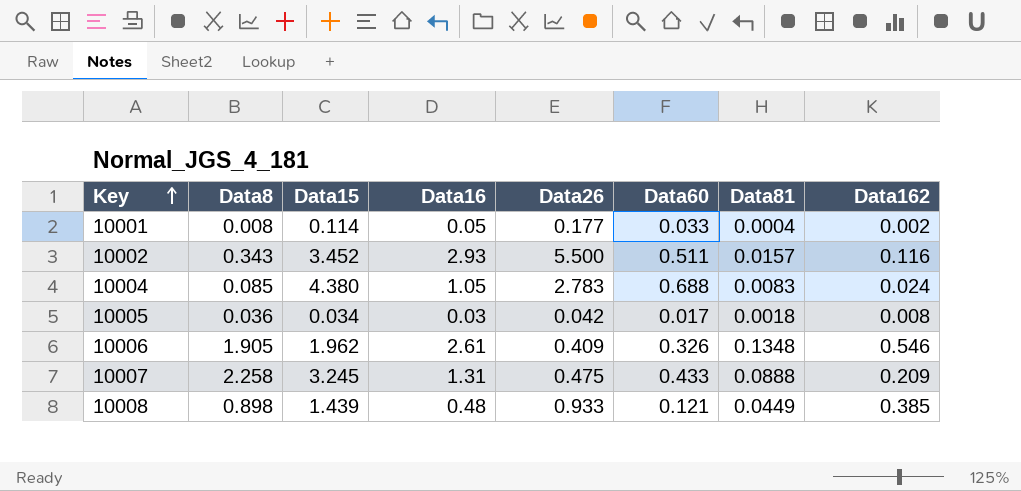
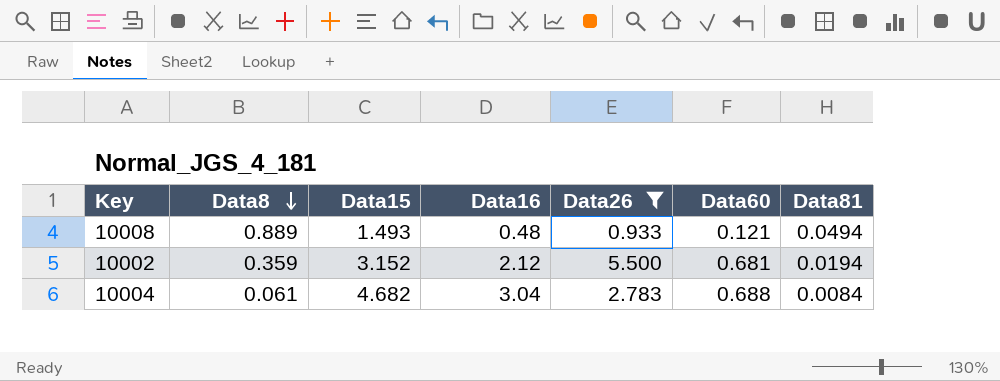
filter: none -> Data26 >= 0.933
row order: Key ascending -> Data8 descending
column Data162 | position: 8 -> none
10008 | Data8: 0.898 -> 0.889
10008 | Data15: 1.439 -> 1.493
10008 | Data81: 0.0449 -> 0.0494
10002 | Data8: 0.343 -> 0.359
10002 | Data15: 3.452 -> 3.152
10002 | Data16: 2.93 -> 2.12
10002 | Data60: 0.511 -> 0.681
10002 | Data81: 0.0157 -> 0.0194
10004 | Data8: 0.085 -> 0.061
10004 | Data15: 4.380 -> 4.682
10004 | Data16: 1.05 -> 3.04
10004 | Data81: 0.0083 -> 0.0084

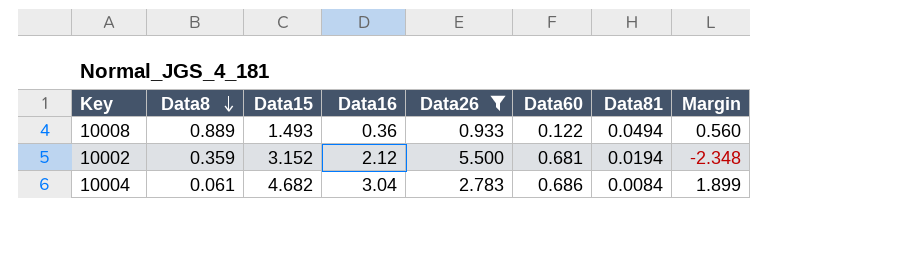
column Margin | formula: none -> [Data15] - [Data26]
10008 | Data16: 0.48 -> 0.36
10008 | Data60: 0.121 -> 0.122
10004 | Data60: 0.688 -> 0.686

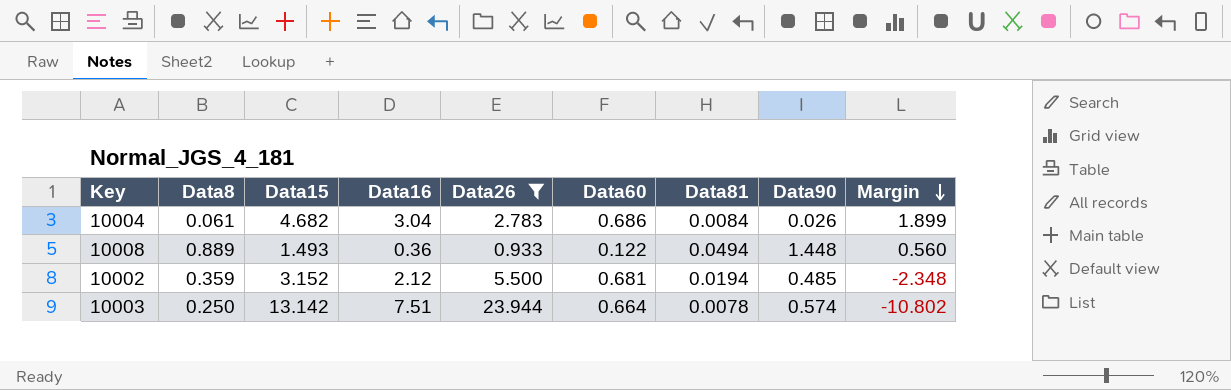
row order: Data8 descending -> Margin descending
column Data90 | position: none -> 8
row 10003: none -> 0.250 | 13.142 | 7.51 | 23.944 | 0.664 | 0.0078 | 0.574 | -10.802

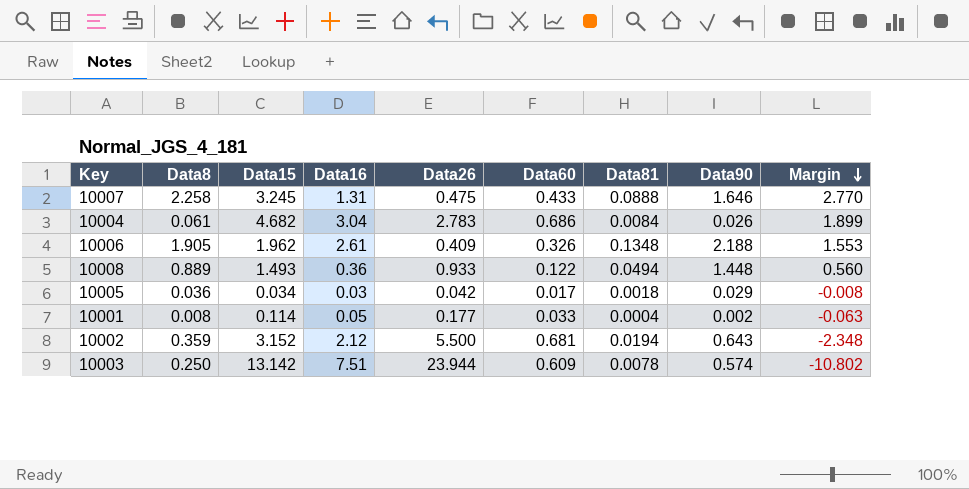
filter: Data26 >= 0.933 -> none
10002 | Data90: 0.485 -> 0.643
10003 | Data60: 0.664 -> 0.609

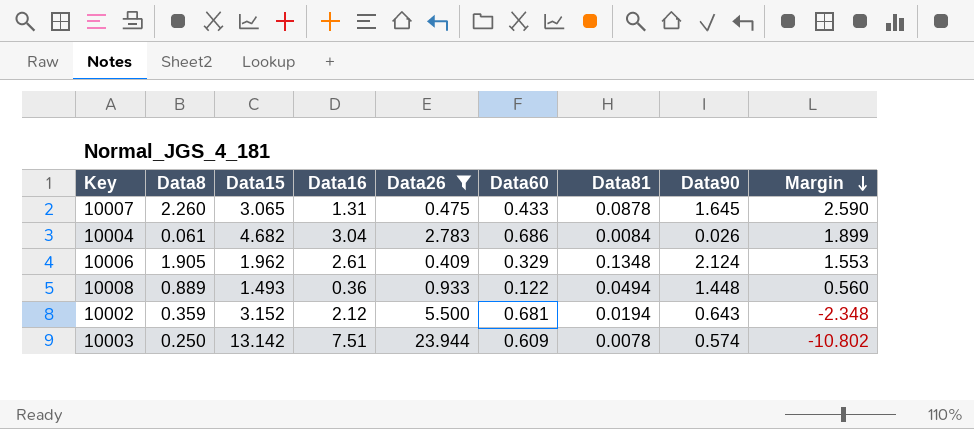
filter: none -> Data26 >= 0.409
10007 | Data8: 2.258 -> 2.260
10007 | Data15: 3.245 -> 3.065
10007 | Data81: 0.0888 -> 0.0878
10007 | Data90: 1.646 -> 1.645
10007 | Margin: 2.770 -> 2.590
10006 | Data60: 0.326 -> 0.329
10006 | Data90: 2.188 -> 2.124

